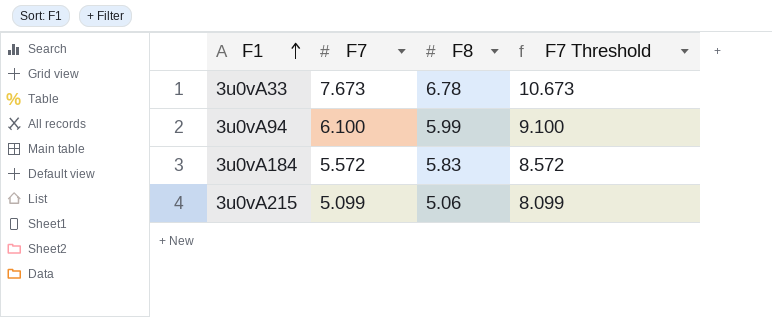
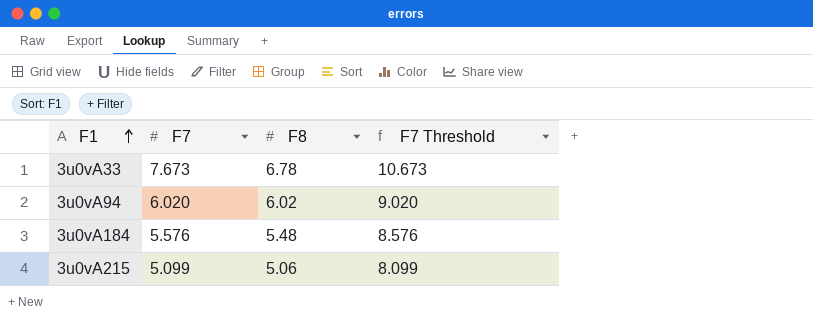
3u0vA94 | F7: 6.100 -> 6.020
3u0vA94 | F8: 5.99 -> 6.02
3u0vA94 | F7 Threshold: 9.100 -> 9.020
3u0vA184 | F7: 5.572 -> 5.576
3u0vA184 | F8: 5.83 -> 5.48
3u0vA184 | F7 Threshold: 8.572 -> 8.576

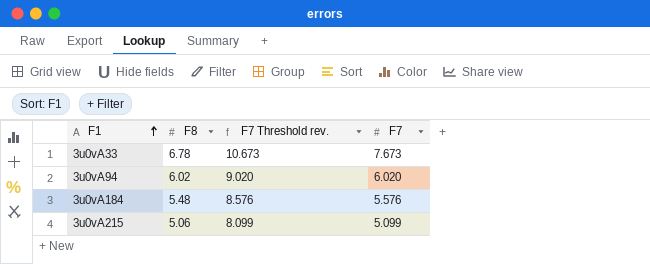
column name: F7 Threshold -> F7 Threshold rev.
column F7 | position: 2 -> 4

